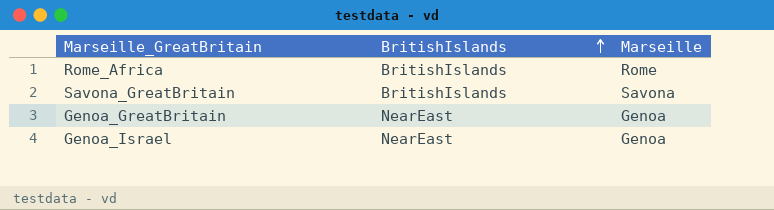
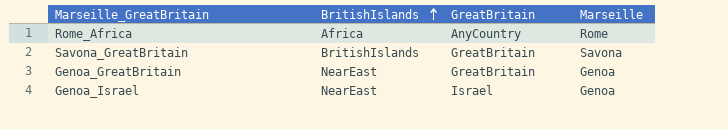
column GreatBritain | position: none -> 3
Rome_Africa | BritishIslands: BritishIslands -> Africa

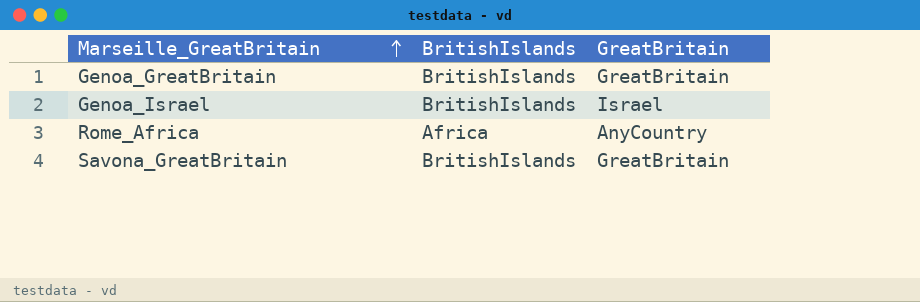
row order: BritishIslands ascending -> Marseille_GreatBritain ascending
column Marseille | position: 4 -> none
Genoa_GreatBritain | BritishIslands: NearEast -> BritishIslands
Genoa_Israel | BritishIslands: NearEast -> BritishIslands

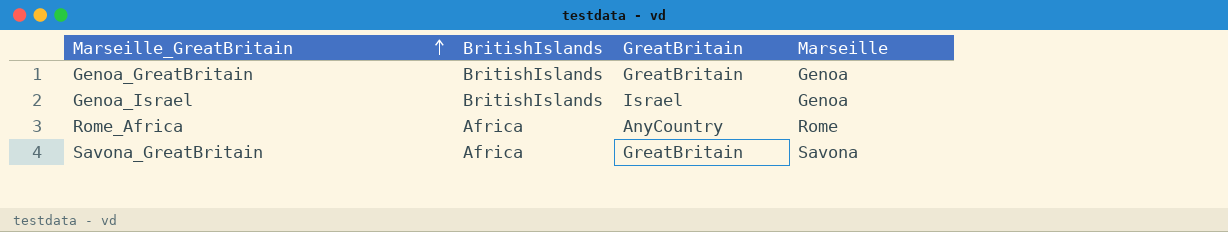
column Marseille | position: none -> 4
Savona_GreatBritain | BritishIslands: BritishIslands -> Africa

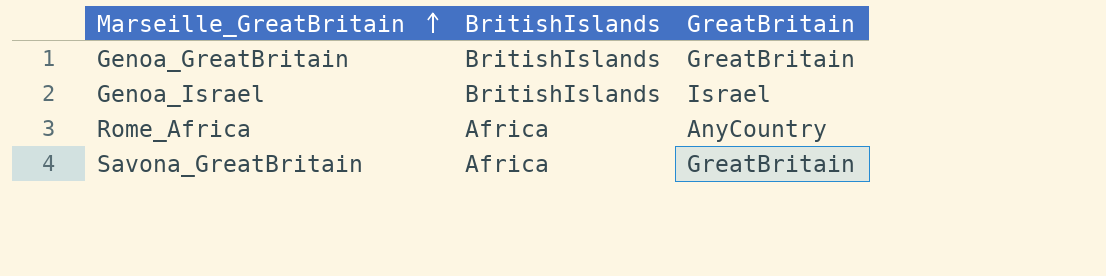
column Marseille | position: 4 -> none

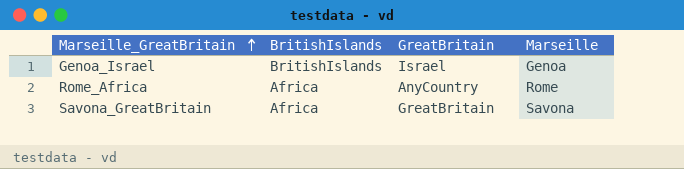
column Marseille | position: none -> 4
row Genoa_GreatBritain: BritishIslands | GreatBritain -> none

